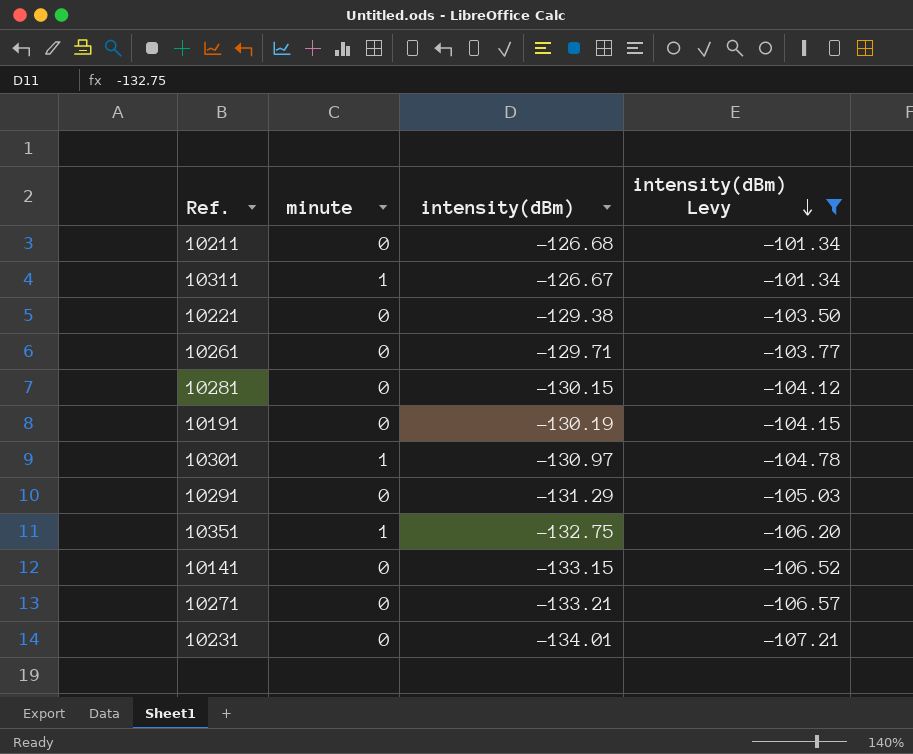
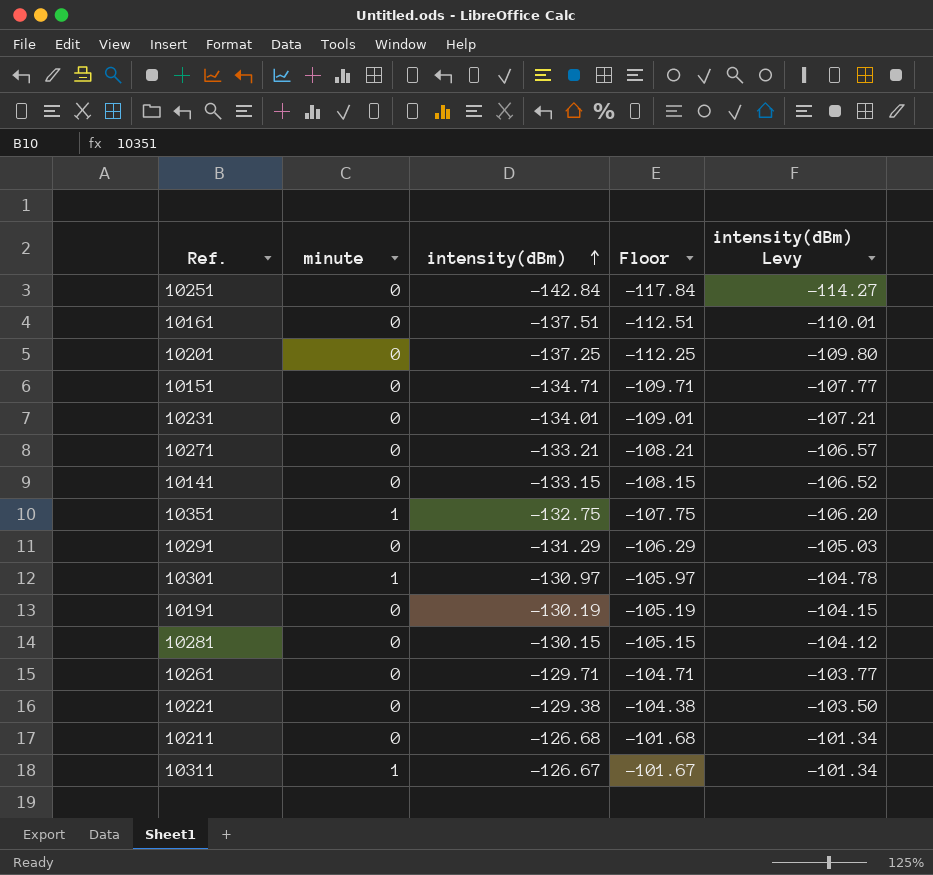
filter: intensity(dBm) Levy >= -107.21 -> none
row order: intensity(dBm) Levy descending -> intensity(dBm) ascending
column Floor | formula: none -> [intensity(dBm)] + 25

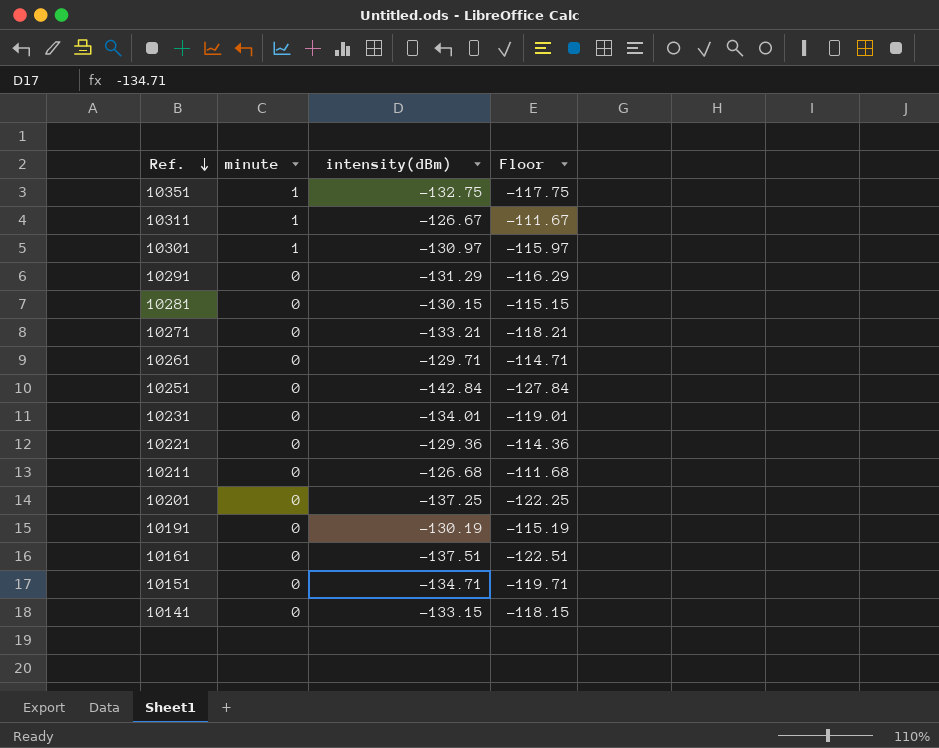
row order: intensity(dBm) ascending -> Ref. descending
column intensity(dBm) Levy | formula: [intensity(dBm)] * 0.8 -> none
column Floor | formula: [intensity(dBm)] + 25 -> [intensity(dBm)] + 15
10221 | intensity(dBm): -129.38 -> -129.36

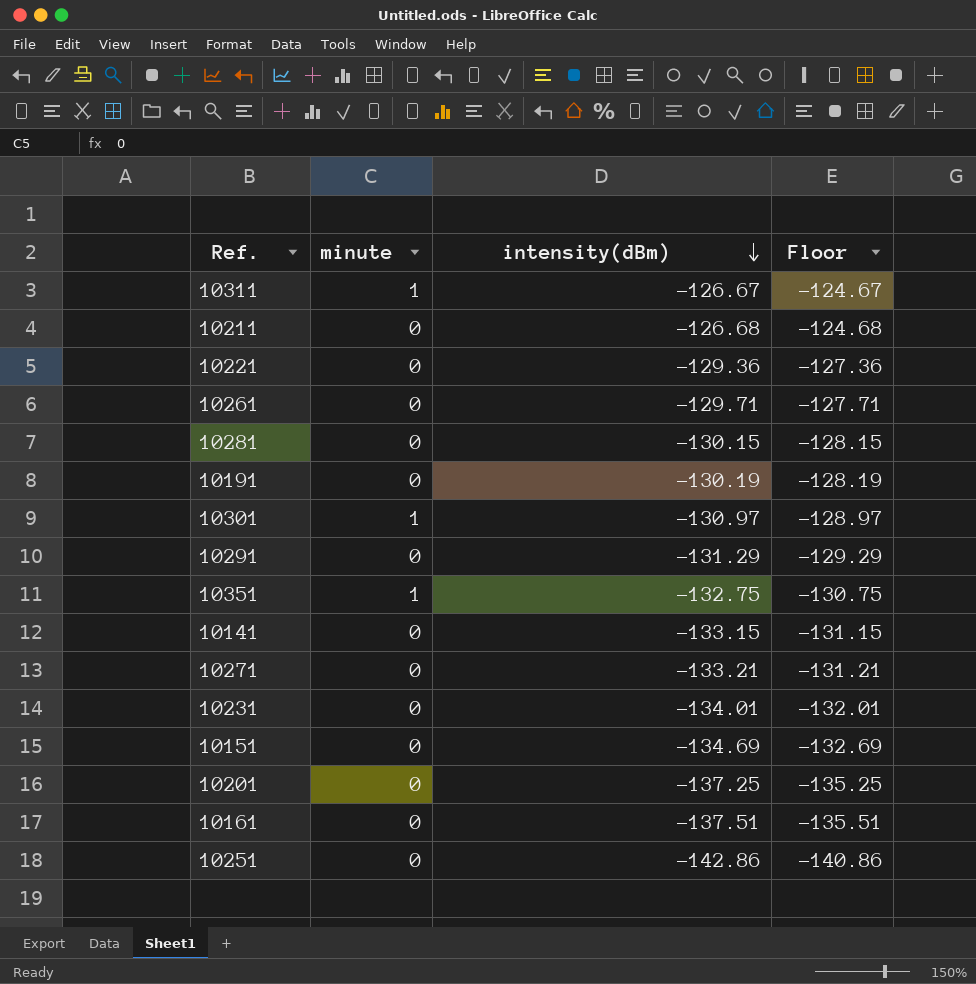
row order: Ref. descending -> intensity(dBm) descending
column Floor | formula: [intensity(dBm)] + 15 -> [intensity(dBm)] + 2
10151 | intensity(dBm): -134.71 -> -134.69
10251 | intensity(dBm): -142.84 -> -142.86

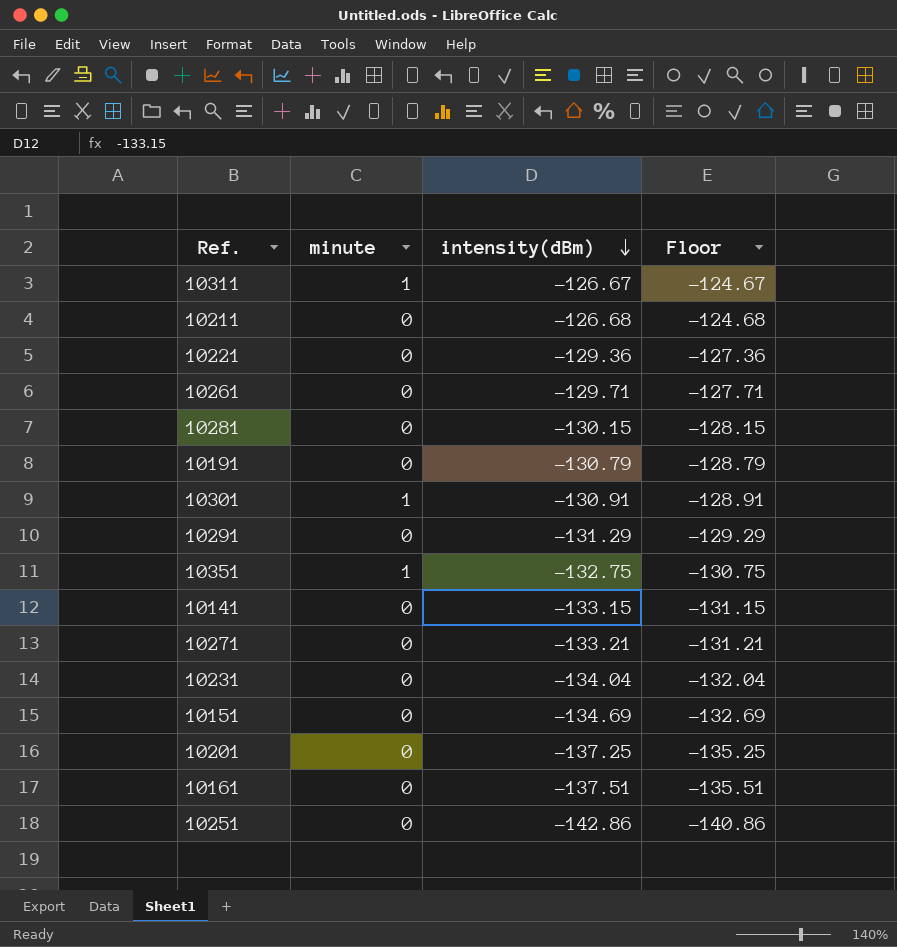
10191 | intensity(dBm): -130.19 -> -130.79
10191 | Floor: -128.19 -> -128.79
10301 | intensity(dBm): -130.97 -> -130.91
10301 | Floor: -128.97 -> -128.91
10231 | intensity(dBm): -134.01 -> -134.04
10231 | Floor: -132.01 -> -132.04

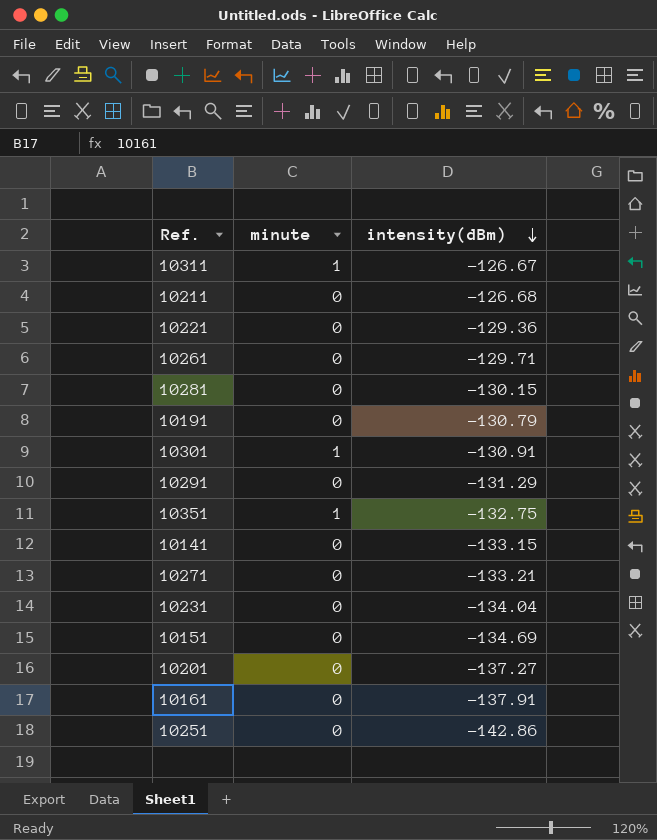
column Floor | formula: [intensity(dBm)] + 2 -> none
10201 | intensity(dBm): -137.25 -> -137.27
10161 | intensity(dBm): -137.51 -> -137.91

